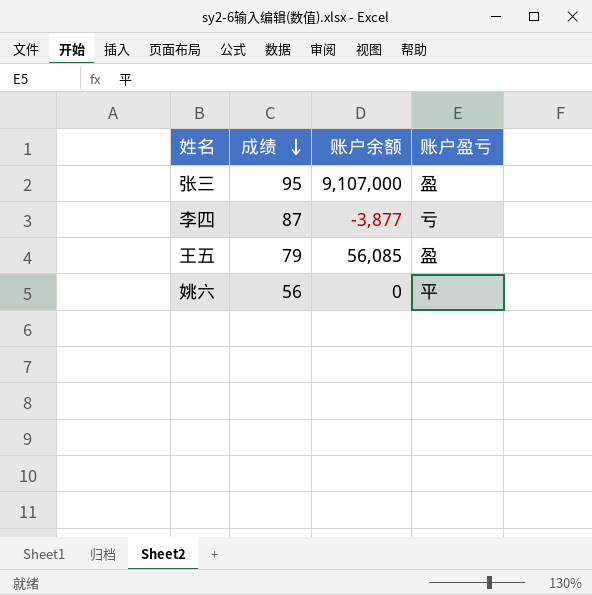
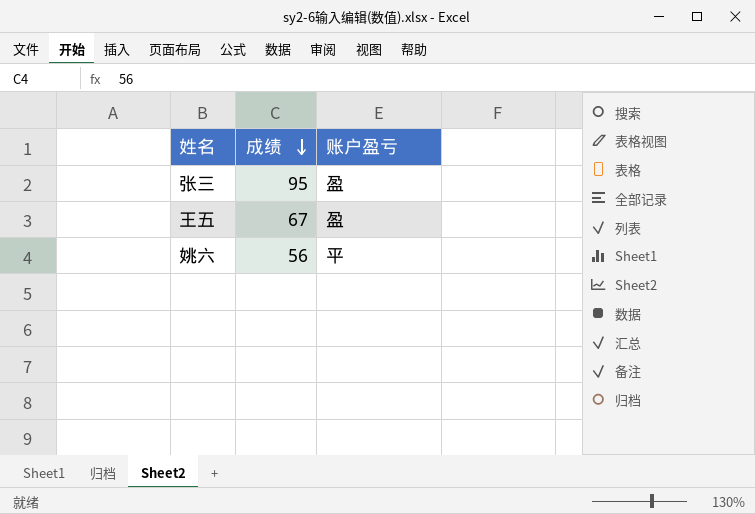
column 账户余额 | position: 3 -> none
row 李四: 87 | -3,877 | 亏 -> none
王五 | 成绩: 79 -> 67

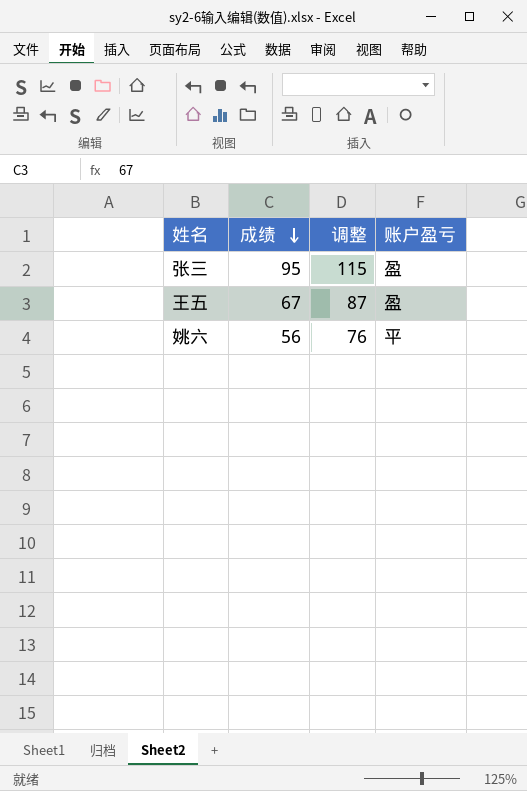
column 调整 | formula: none -> [成绩] + 20

